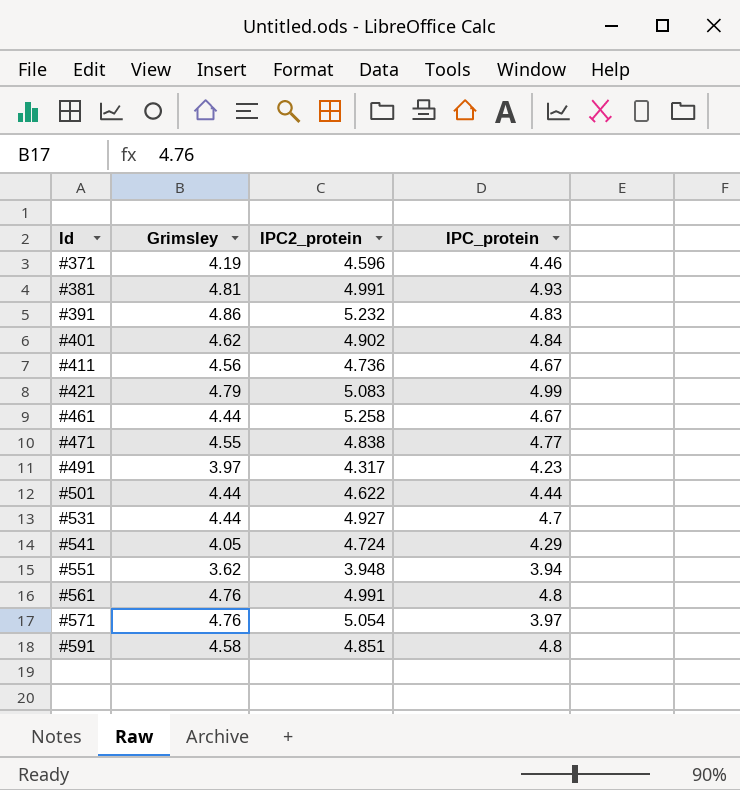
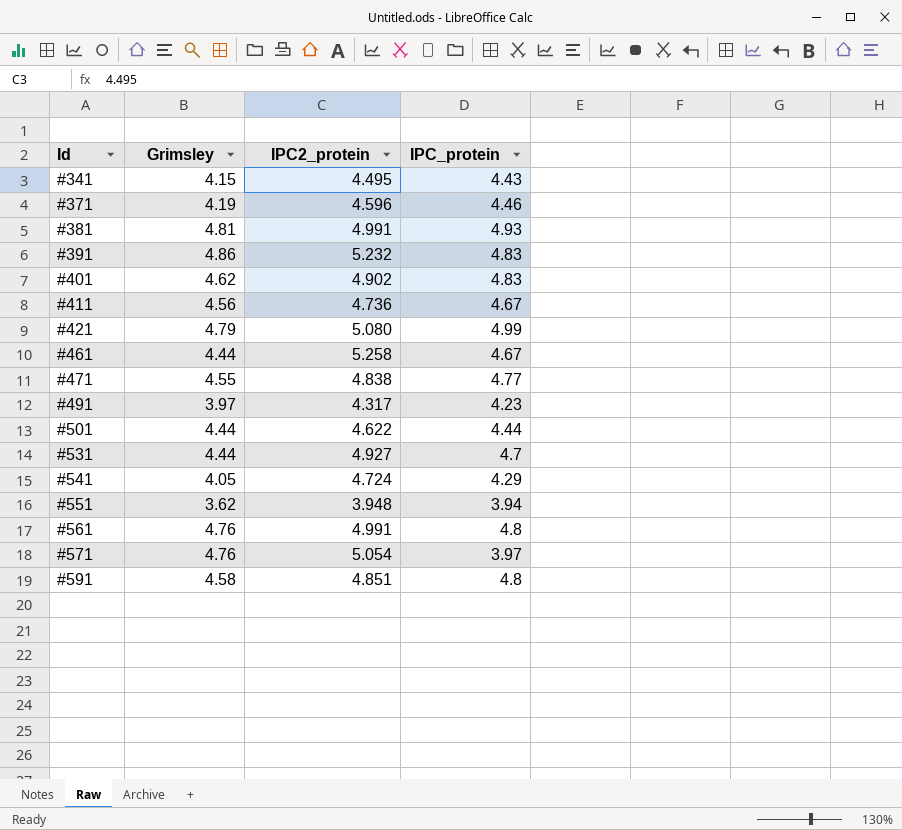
row #341: none -> 4.15 | 4.495 | 4.43
#401 | IPC_protein: 4.84 -> 4.83
#421 | IPC2_protein: 5.083 -> 5.080

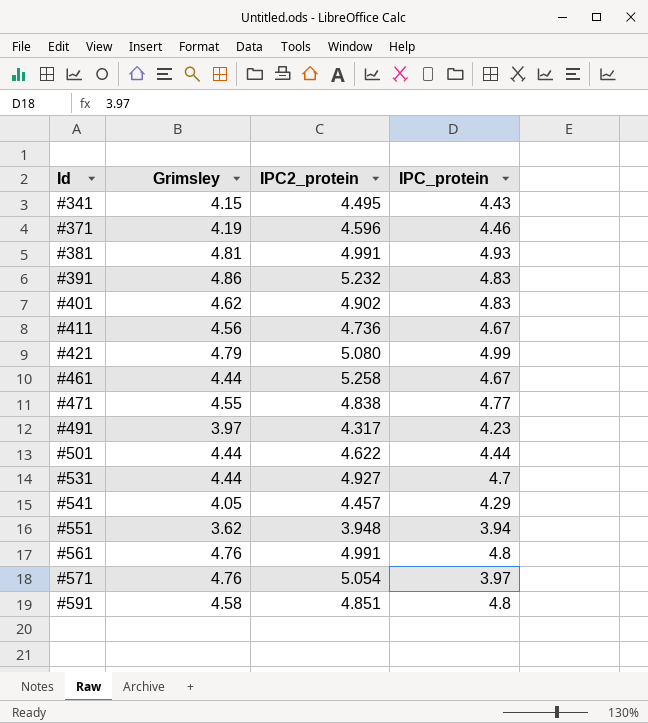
#541 | IPC2_protein: 4.724 -> 4.457

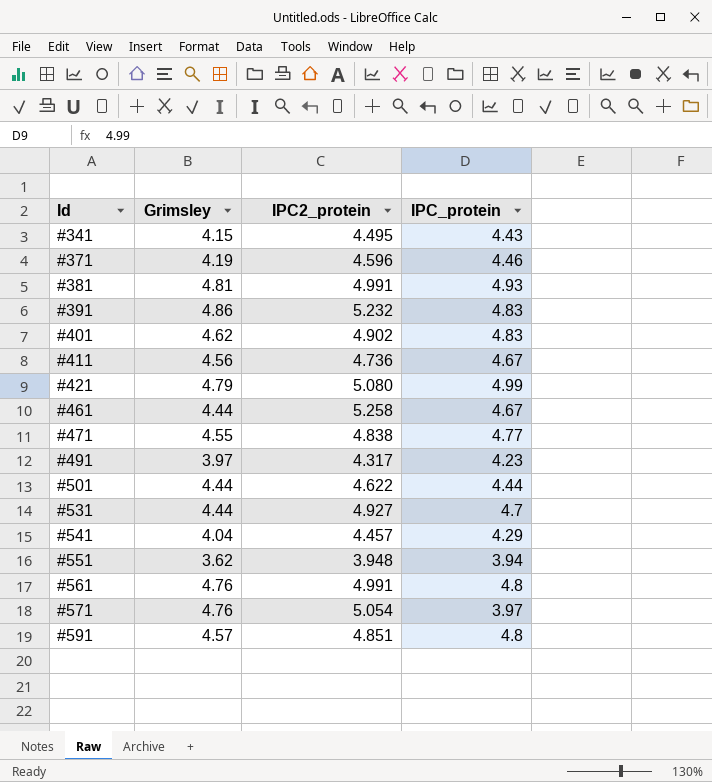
#541 | Grimsley: 4.05 -> 4.04
#591 | Grimsley: 4.58 -> 4.57

